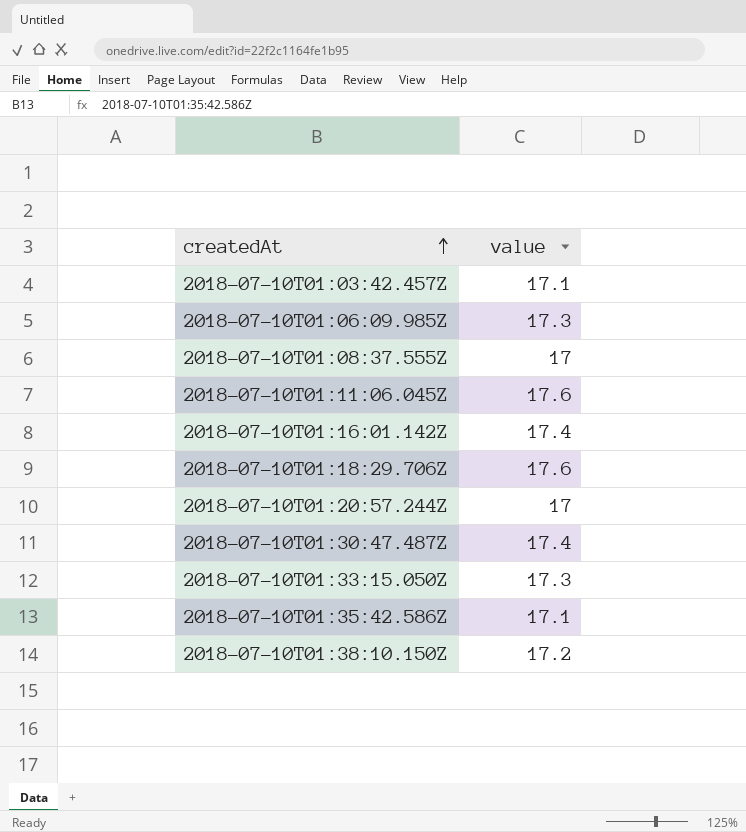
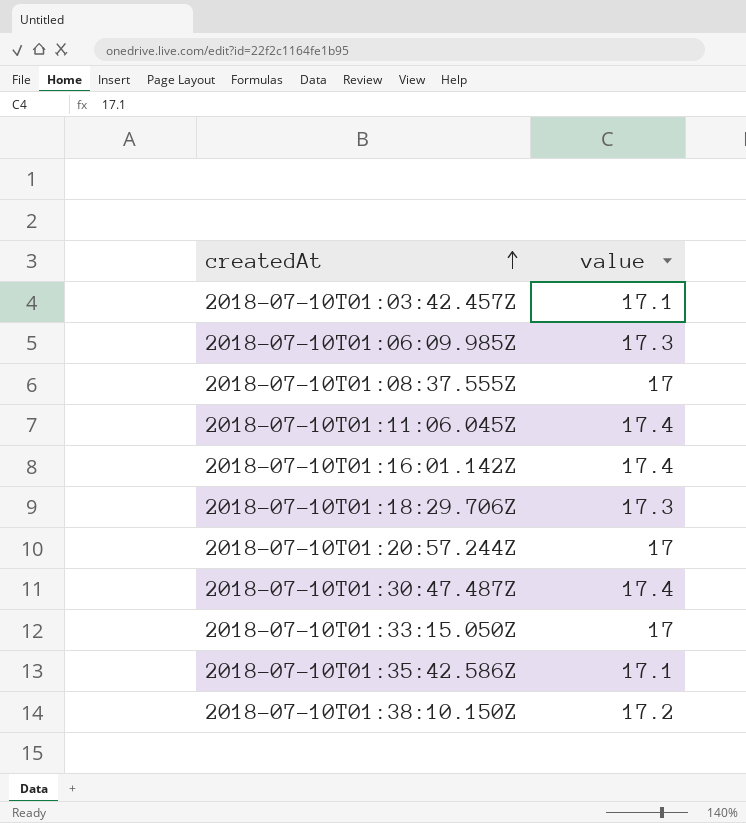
2018-07-10T01:11:06.045Z | value: 17.6 -> 17.4
2018-07-10T01:18:29.706Z | value: 17.6 -> 17.3
2018-07-10T01:33:15.050Z | value: 17.3 -> 17

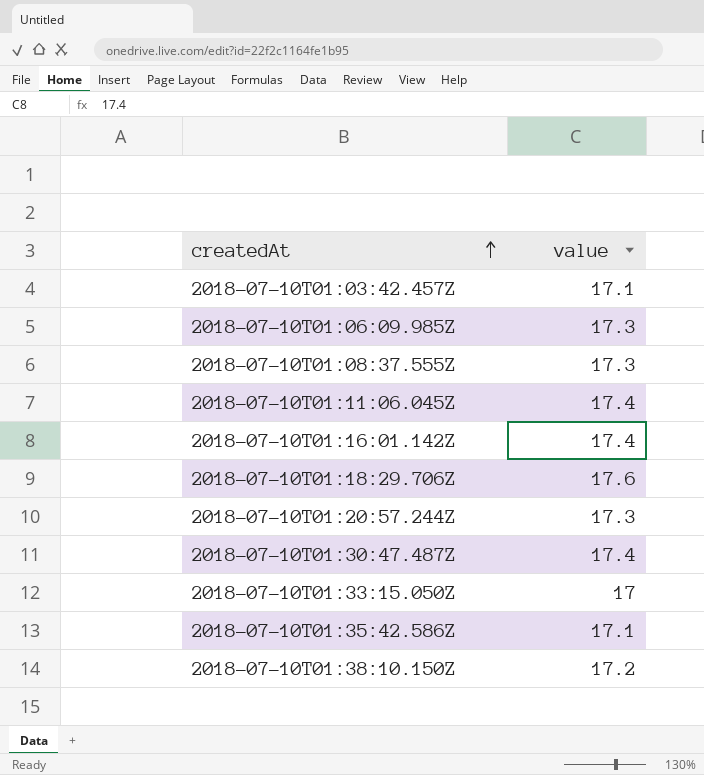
2018-07-10T01:08:37.555Z | value: 17 -> 17.3
2018-07-10T01:18:29.706Z | value: 17.3 -> 17.6
2018-07-10T01:20:57.244Z | value: 17 -> 17.3

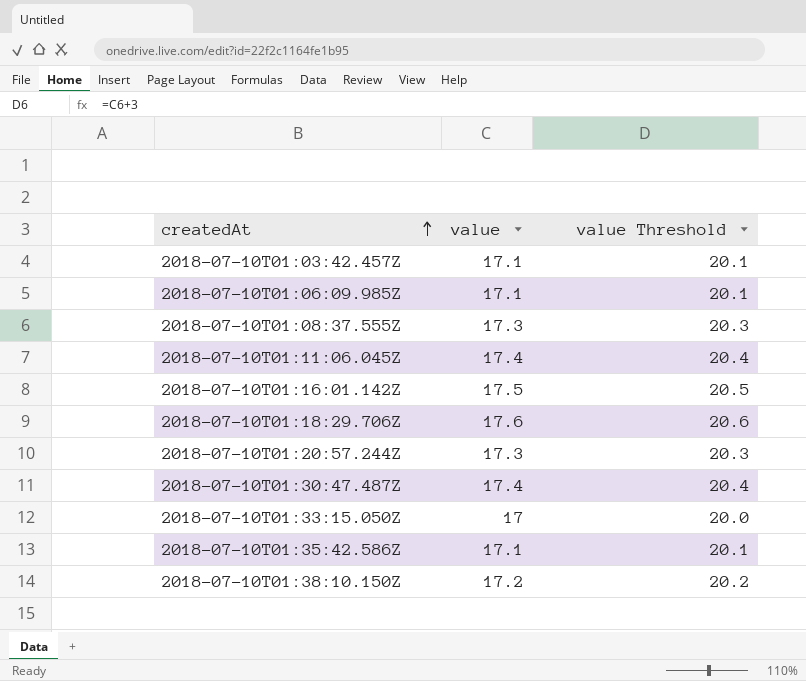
column value Threshold | formula: none -> [value] + 3
2018-07-10T01:06:09.985Z | value: 17.3 -> 17.1
2018-07-10T01:16:01.142Z | value: 17.4 -> 17.5

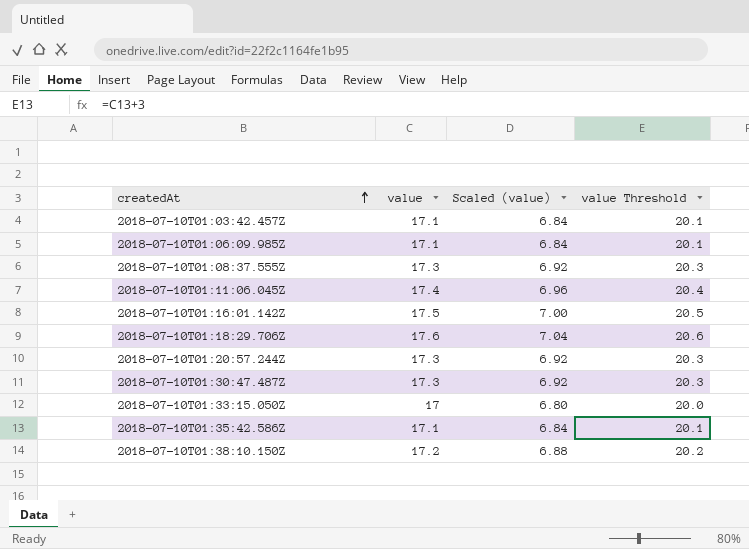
column Scaled (value) | formula: none -> [value] * 0.4
2018-07-10T01:30:47.487Z | value: 17.4 -> 17.3
2018-07-10T01:30:47.487Z | value Threshold: 20.4 -> 20.3

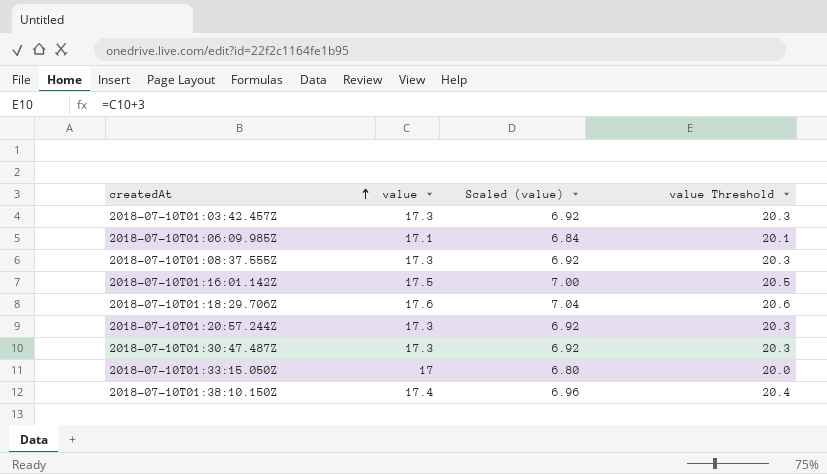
row 2018-07-10T01:11:06.045Z: 17.4 | 6.96 | 20.4 -> none
row 2018-07-10T01:35:42.586Z: 17.1 | 6.84 | 20.1 -> none
2018-07-10T01:03:42.457Z | value: 17.1 -> 17.3
2018-07-10T01:03:42.457Z | Scaled (value): 6.84 -> 6.92
2018-07-10T01:03:42.457Z | value Threshold: 20.1 -> 20.3
2018-07-10T01:38:10.150Z | value: 17.2 -> 17.4
2018-07-10T01:38:10.150Z | Scaled (value): 6.88 -> 6.96
2018-07-10T01:38:10.150Z | value Threshold: 20.2 -> 20.4

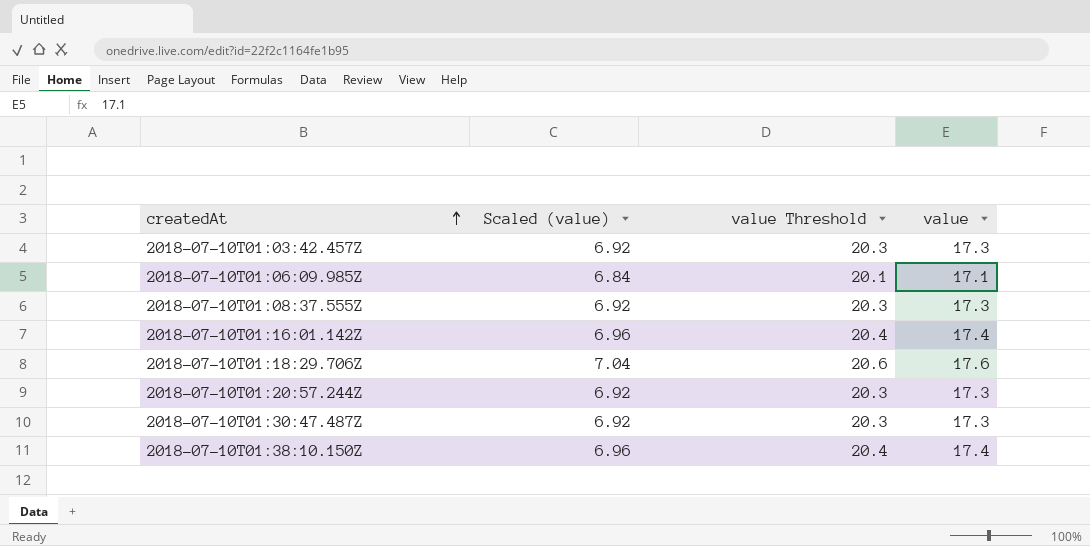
column value | position: 2 -> 4
row 2018-07-10T01:33:15.050Z: 17 | 6.80 | 20.0 -> none
2018-07-10T01:16:01.142Z | Scaled (value): 7.00 -> 6.96
2018-07-10T01:16:01.142Z | value Threshold: 20.5 -> 20.4
2018-07-10T01:16:01.142Z | value: 17.5 -> 17.4

